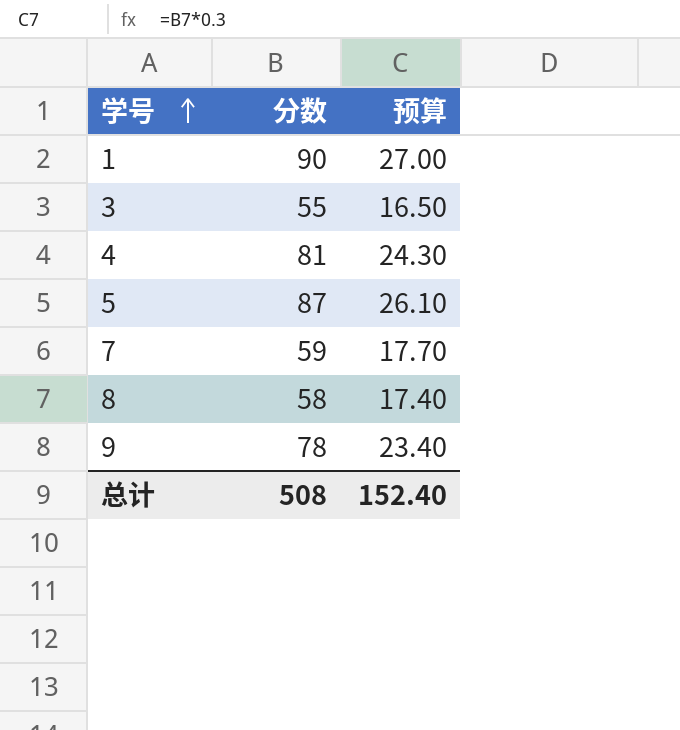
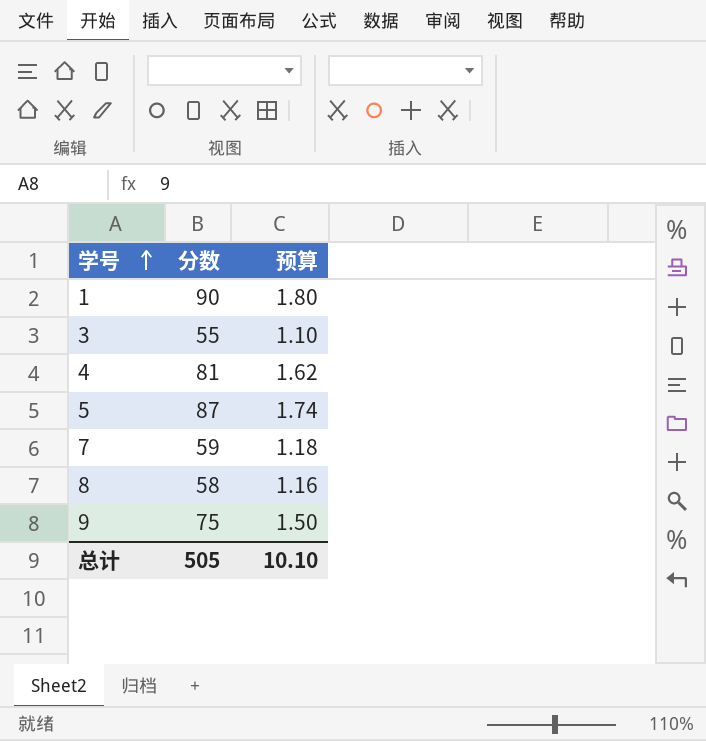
column 预算 | formula: [分数] * 0.3 -> [分数] * 0.02
9 | 分数: 78 -> 75
总计 | 分数: 508 -> 505
总计 | 预算: 152.40 -> 10.10

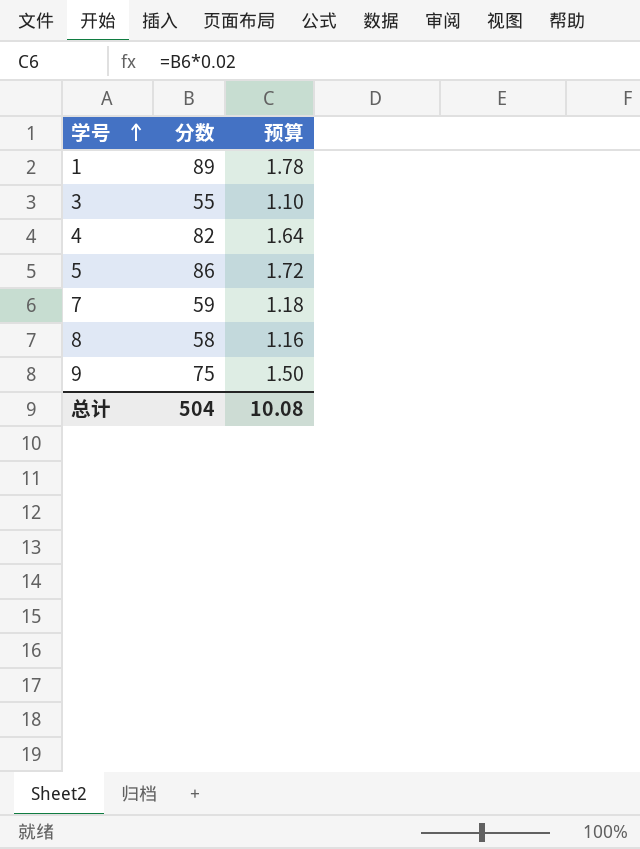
1 | 分数: 90 -> 89
1 | 预算: 1.80 -> 1.78
4 | 分数: 81 -> 82
4 | 预算: 1.62 -> 1.64
5 | 分数: 87 -> 86
5 | 预算: 1.74 -> 1.72
总计 | 分数: 505 -> 504
总计 | 预算: 10.10 -> 10.08

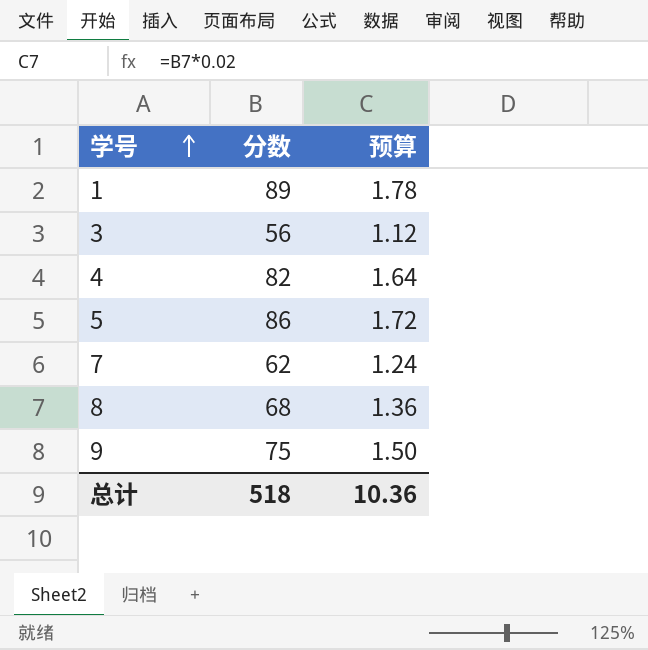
3 | 分数: 55 -> 56
3 | 预算: 1.10 -> 1.12
7 | 分数: 59 -> 62
7 | 预算: 1.18 -> 1.24
8 | 分数: 58 -> 68
8 | 预算: 1.16 -> 1.36
总计 | 分数: 504 -> 518
总计 | 预算: 10.08 -> 10.36

